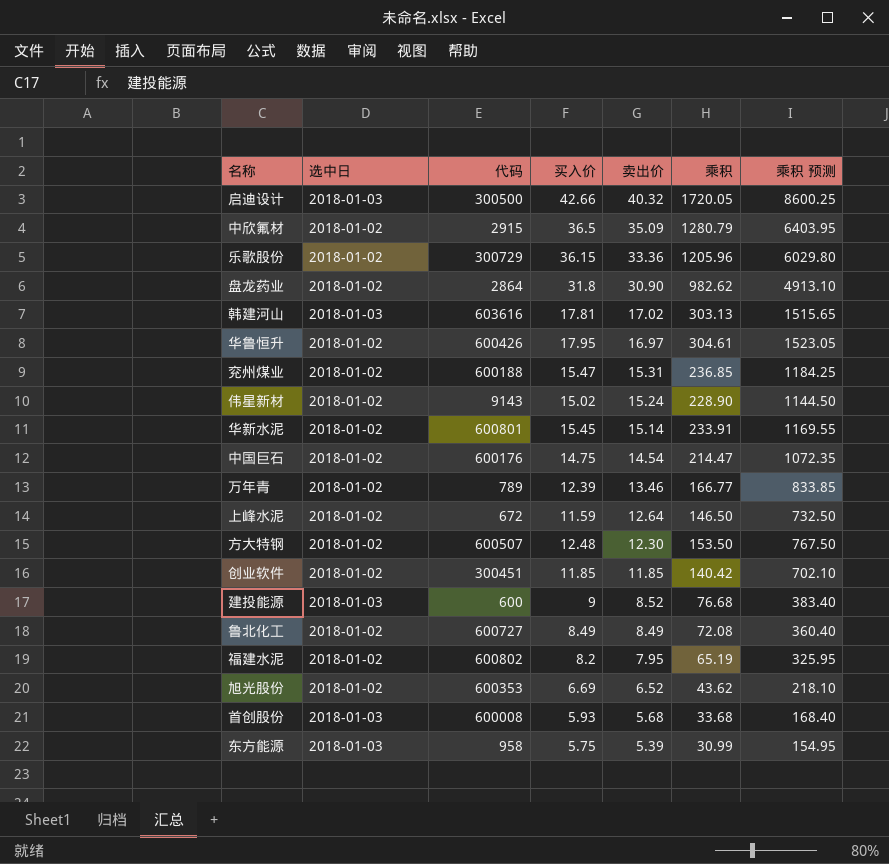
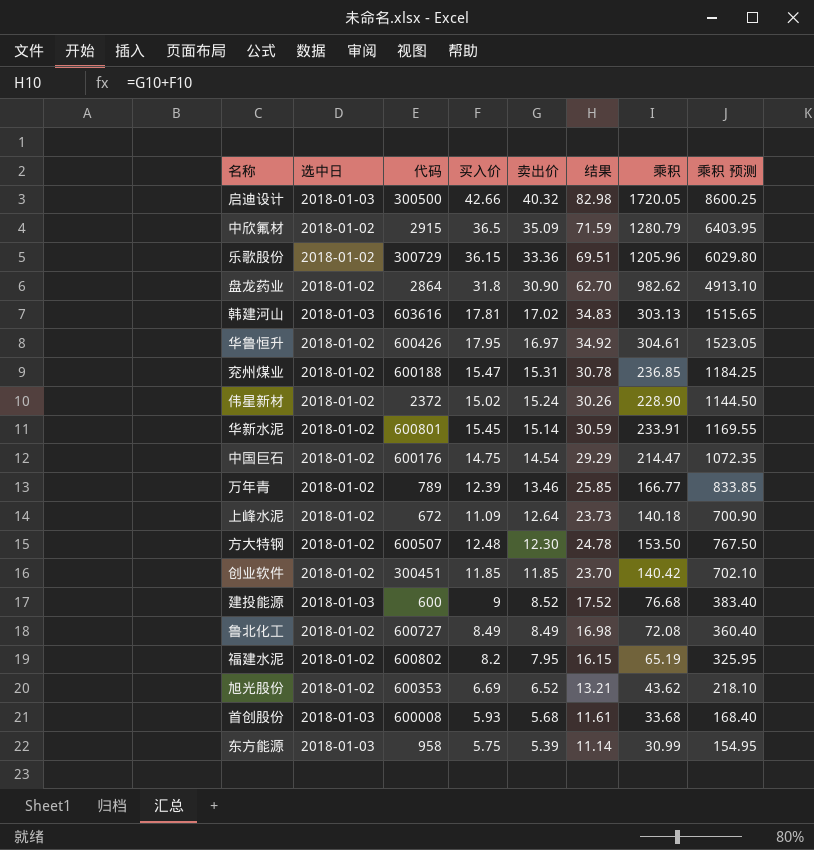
column 结果 | formula: none -> [买入价] + [卖出价]
伟星新材 | 代码: 9143 -> 2372
上峰水泥 | 买入价: 11.59 -> 11.09
上峰水泥 | 乘积: 146.50 -> 140.18
上峰水泥 | 乘积 预测: 732.50 -> 700.90

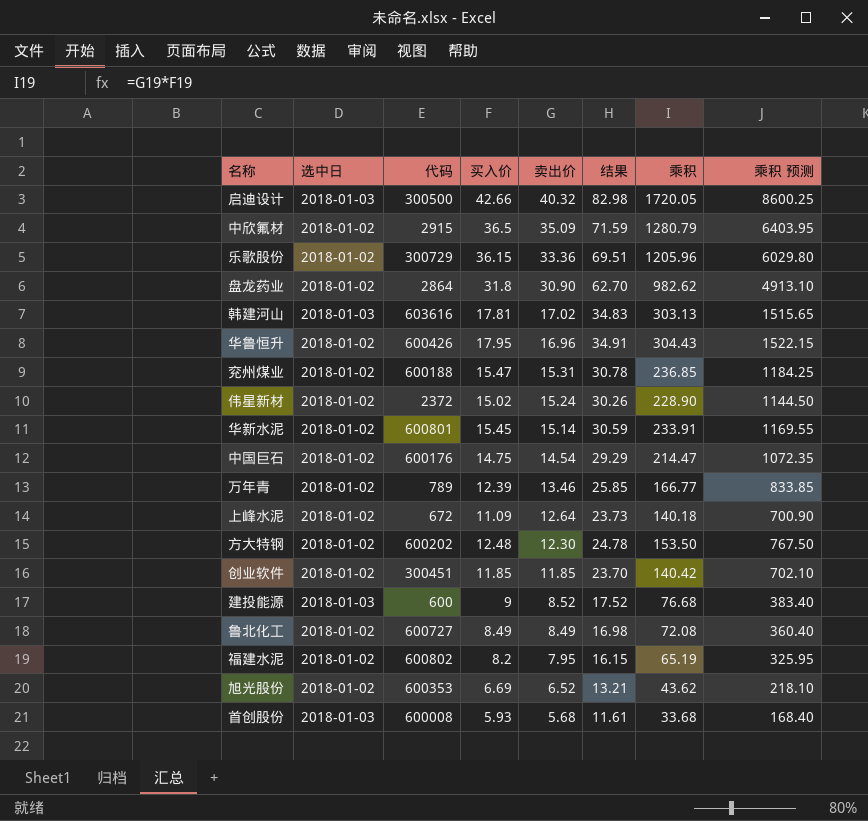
row 东方能源: 2018-01-03 | 958 | 5.75 | 5.39 | 11.14 | 30.99 | 154.95 -> none
华鲁恒升 | 卖出价: 16.97 -> 16.96
华鲁恒升 | 结果: 34.92 -> 34.91
华鲁恒升 | 乘积: 304.61 -> 304.43
华鲁恒升 | 乘积 预测: 1523.05 -> 1522.15
方大特钢 | 代码: 600507 -> 600202

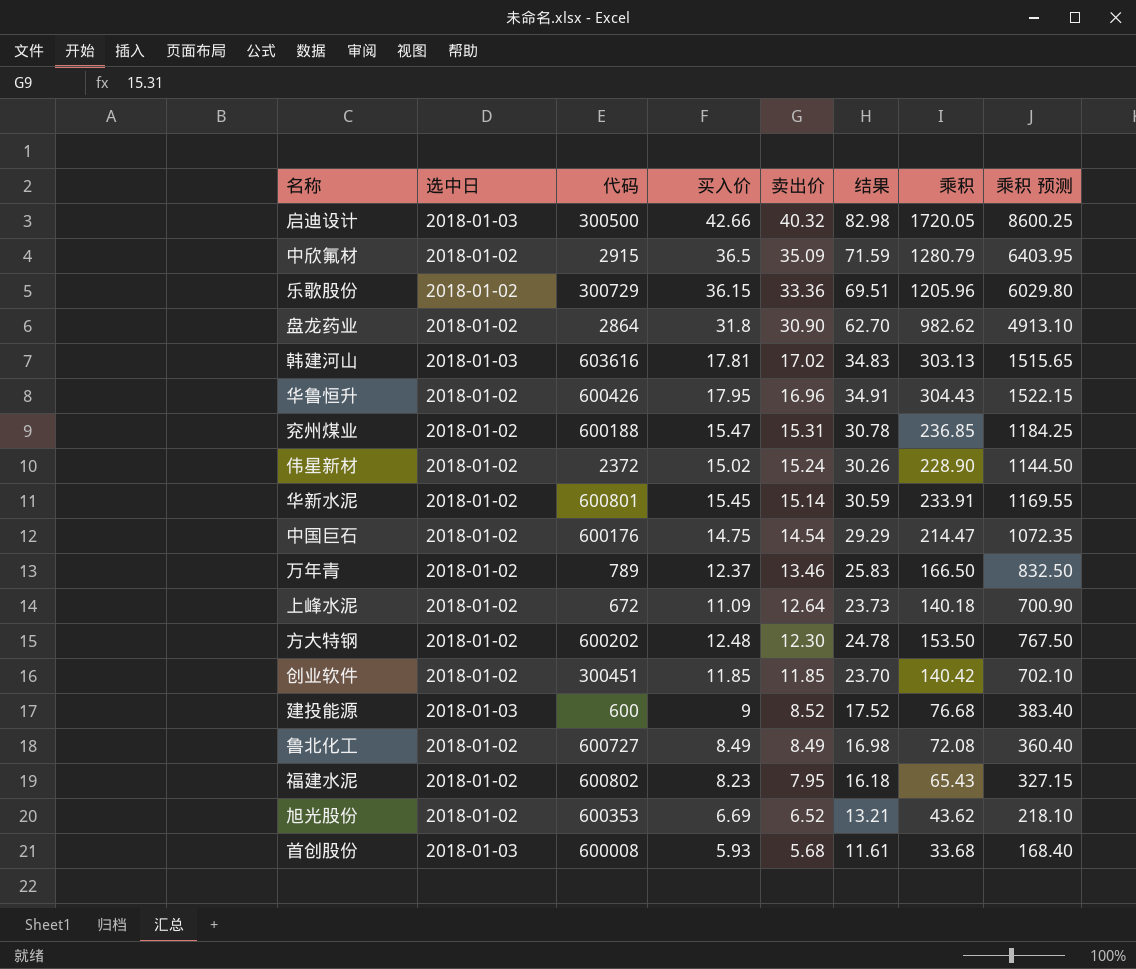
万年青 | 买入价: 12.39 -> 12.37
万年青 | 结果: 25.85 -> 25.83
万年青 | 乘积: 166.77 -> 166.50
万年青 | 乘积 预测: 833.85 -> 832.50
福建水泥 | 买入价: 8.2 -> 8.23
福建水泥 | 结果: 16.15 -> 16.18
福建水泥 | 乘积: 65.19 -> 65.43
福建水泥 | 乘积 预测: 325.95 -> 327.15

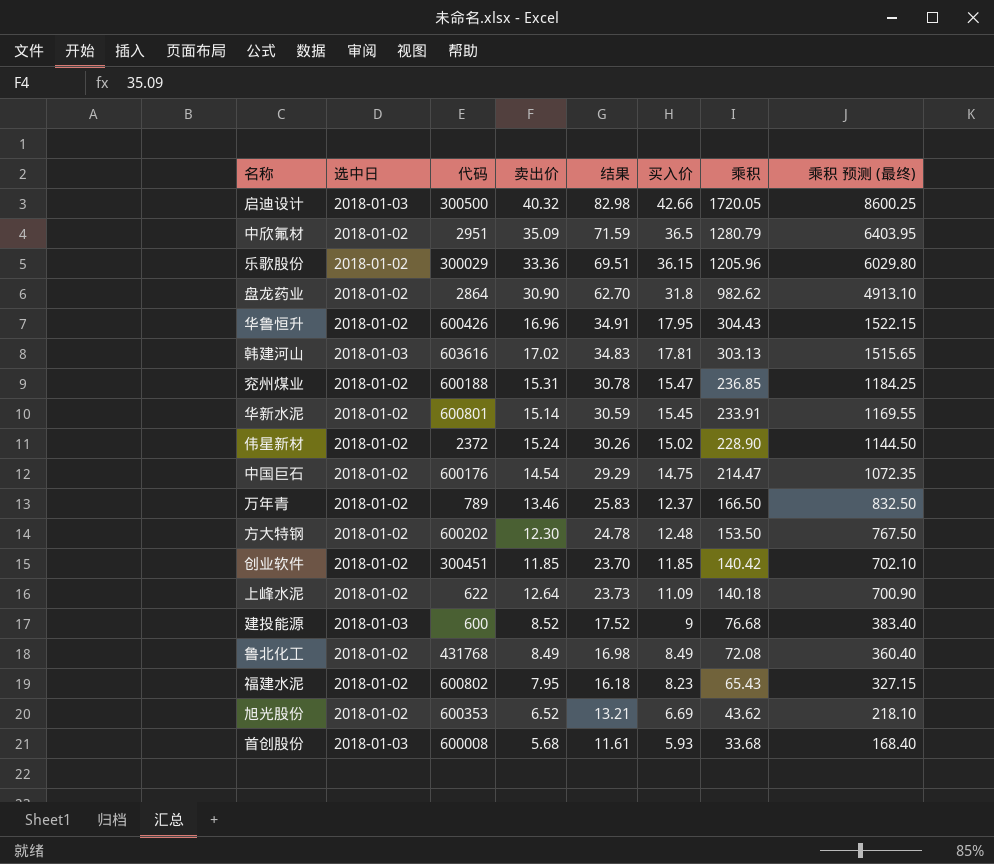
row order: 卖出价 descending -> 乘积 descending
column 买入价 | position: 4 -> 6
column name: 乘积 预测 -> 乘积 预测 (最终)
中欣氟材 | 代码: 2915 -> 2951
乐歌股份 | 代码: 300729 -> 300029
上峰水泥 | 代码: 672 -> 622
鲁北化工 | 代码: 600727 -> 431768

